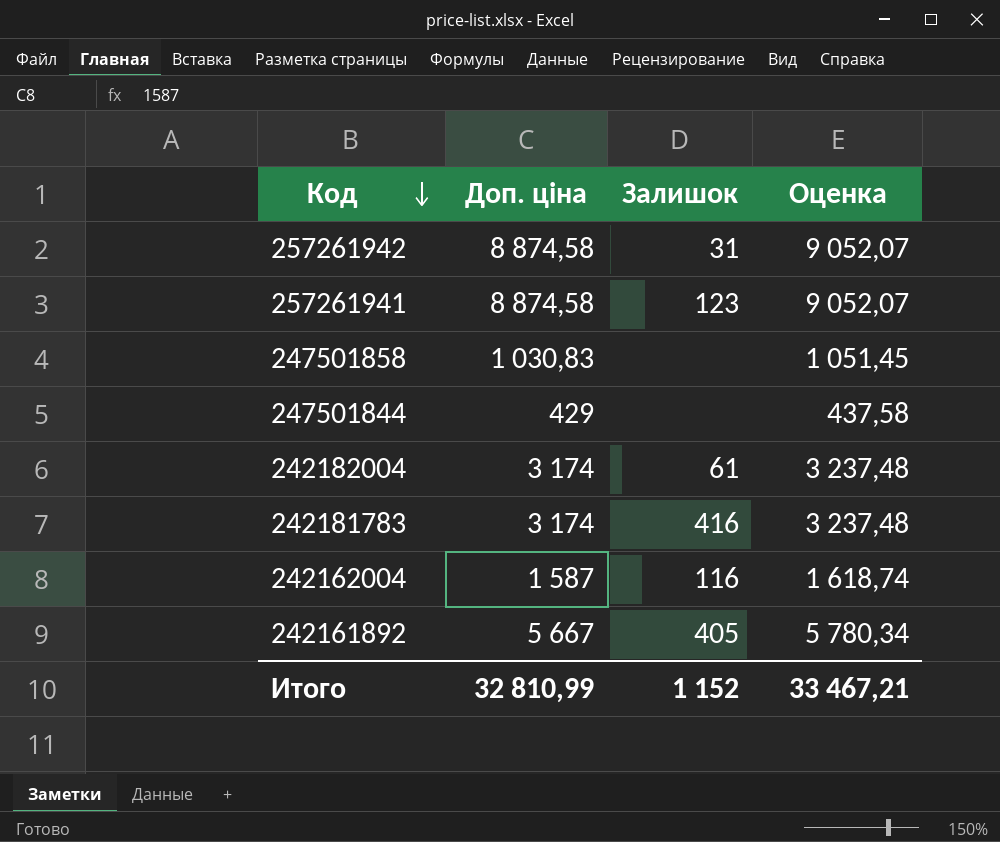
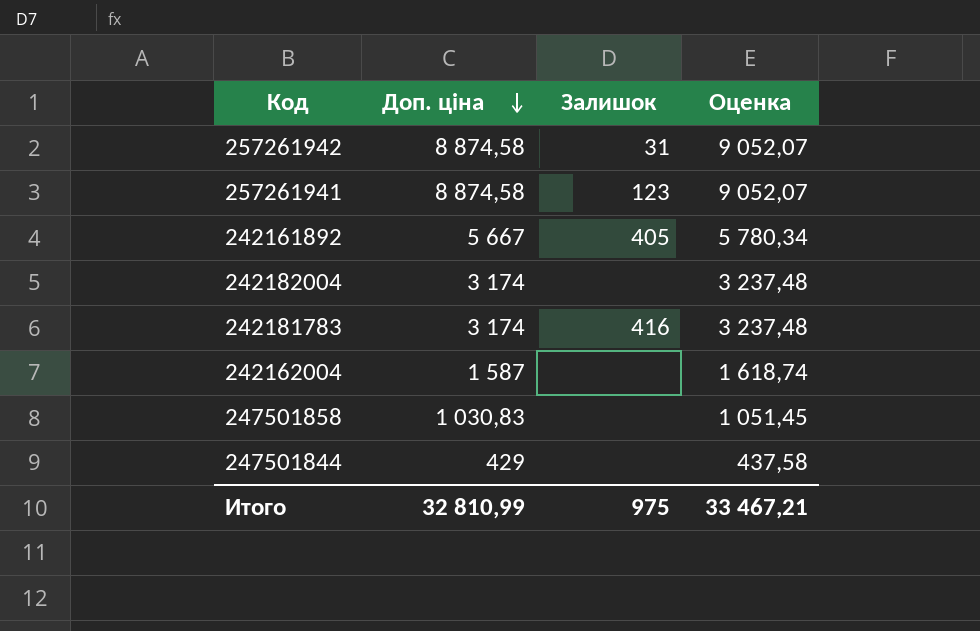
row order: Код descending -> Доп. ціна descending
242182004 | Залишок: 61 -> none
242162004 | Залишок: 116 -> none
Итого | Залишок: 1 152 -> 975

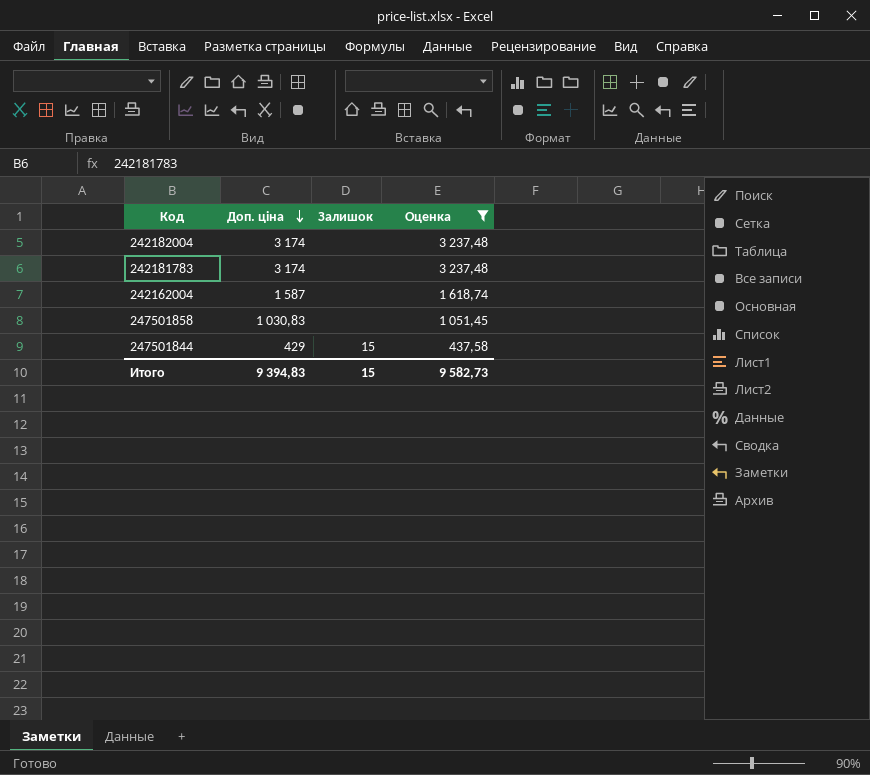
filter: none -> Оценка <= 3 237,48
242181783 | Залишок: 416 -> none
247501844 | Залишок: none -> 15
Итого | Доп. ціна: 32 810,99 -> 9 394,83
Итого | Залишок: 975 -> 15
Итого | Оценка: 33 467,21 -> 9 582,73

